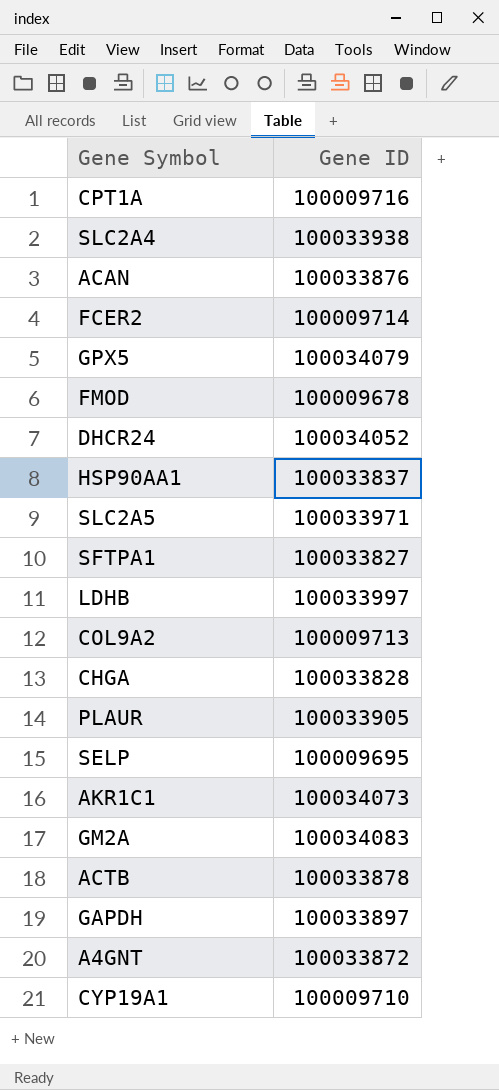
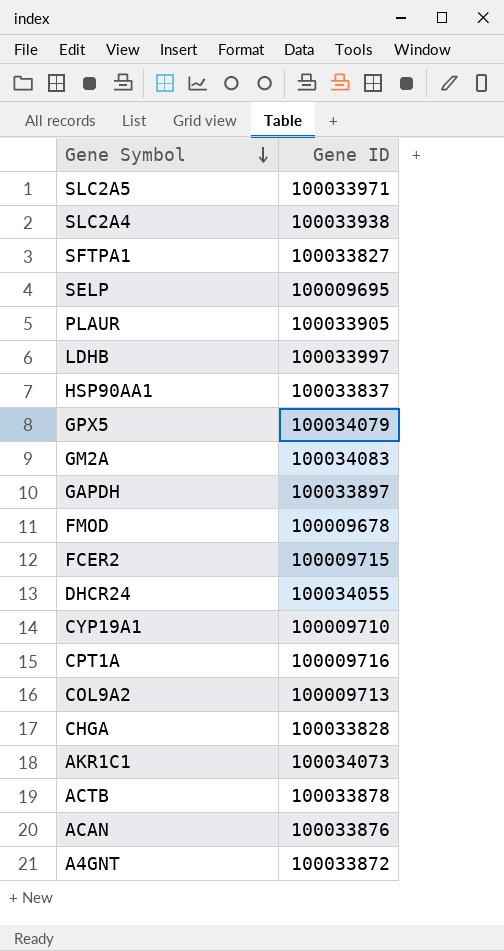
row order: none -> Gene Symbol descending
FCER2 | Gene ID: 100009714 -> 100009715
DHCR24 | Gene ID: 100034052 -> 100034055

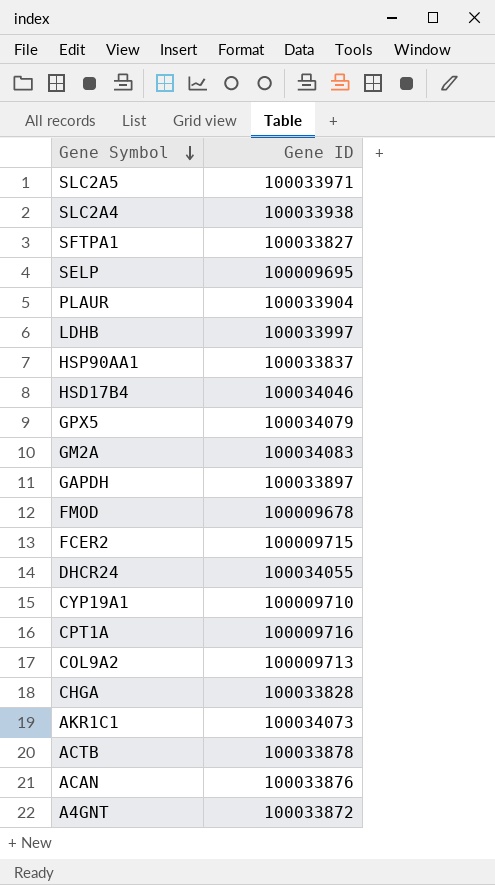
PLAUR | Gene ID: 100033905 -> 100033904
row HSD17B4: none -> 100034046

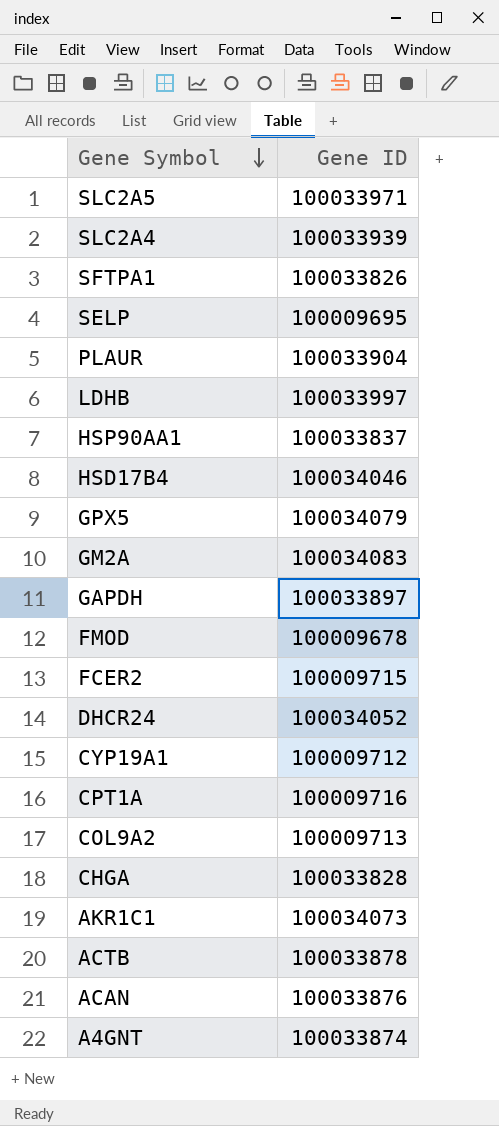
SLC2A4 | Gene ID: 100033938 -> 100033939
SFTPA1 | Gene ID: 100033827 -> 100033826
DHCR24 | Gene ID: 100034055 -> 100034052
CYP19A1 | Gene ID: 100009710 -> 100009712
A4GNT | Gene ID: 100033872 -> 100033874

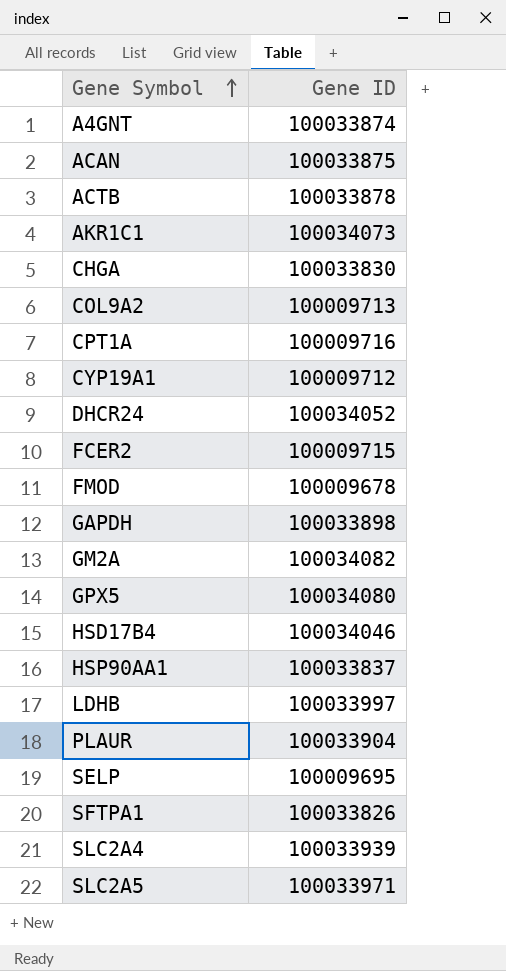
row order: Gene Symbol descending -> Gene Symbol ascending
ACAN | Gene ID: 100033876 -> 100033875
CHGA | Gene ID: 100033828 -> 100033830
GAPDH | Gene ID: 100033897 -> 100033898
GM2A | Gene ID: 100034083 -> 100034082
GPX5 | Gene ID: 100034079 -> 100034080

